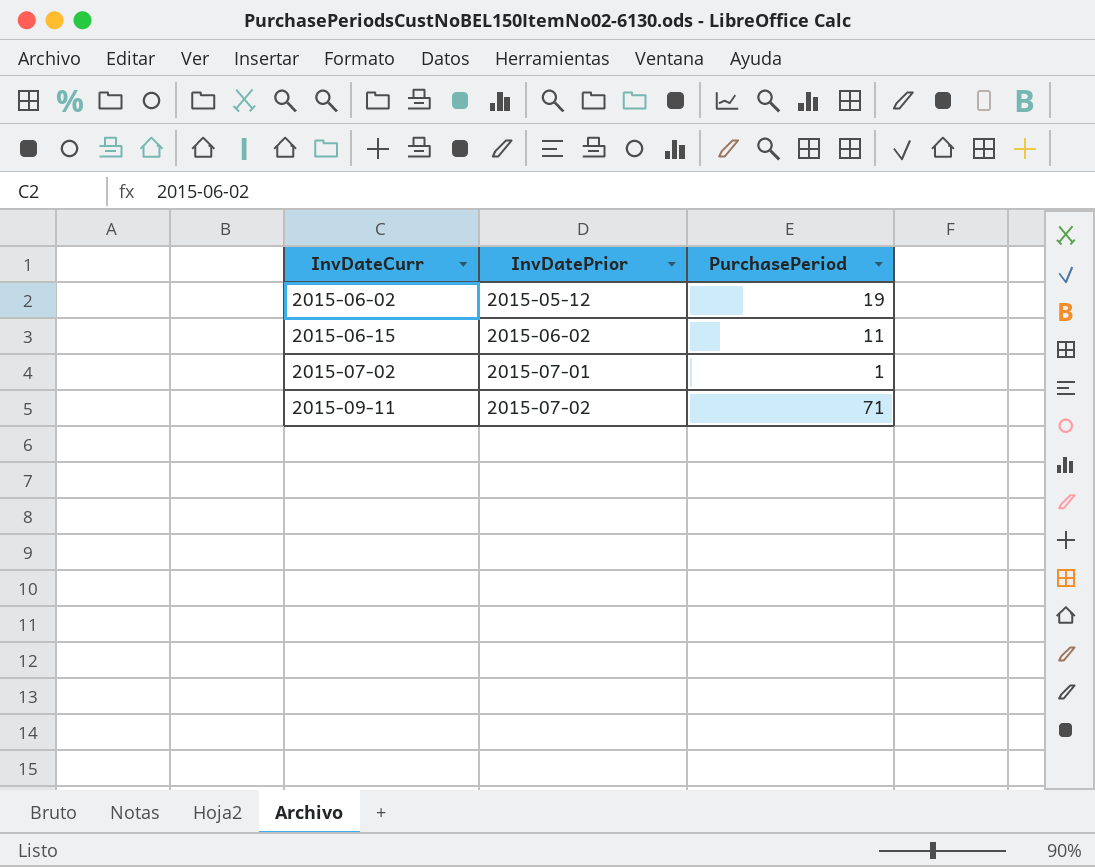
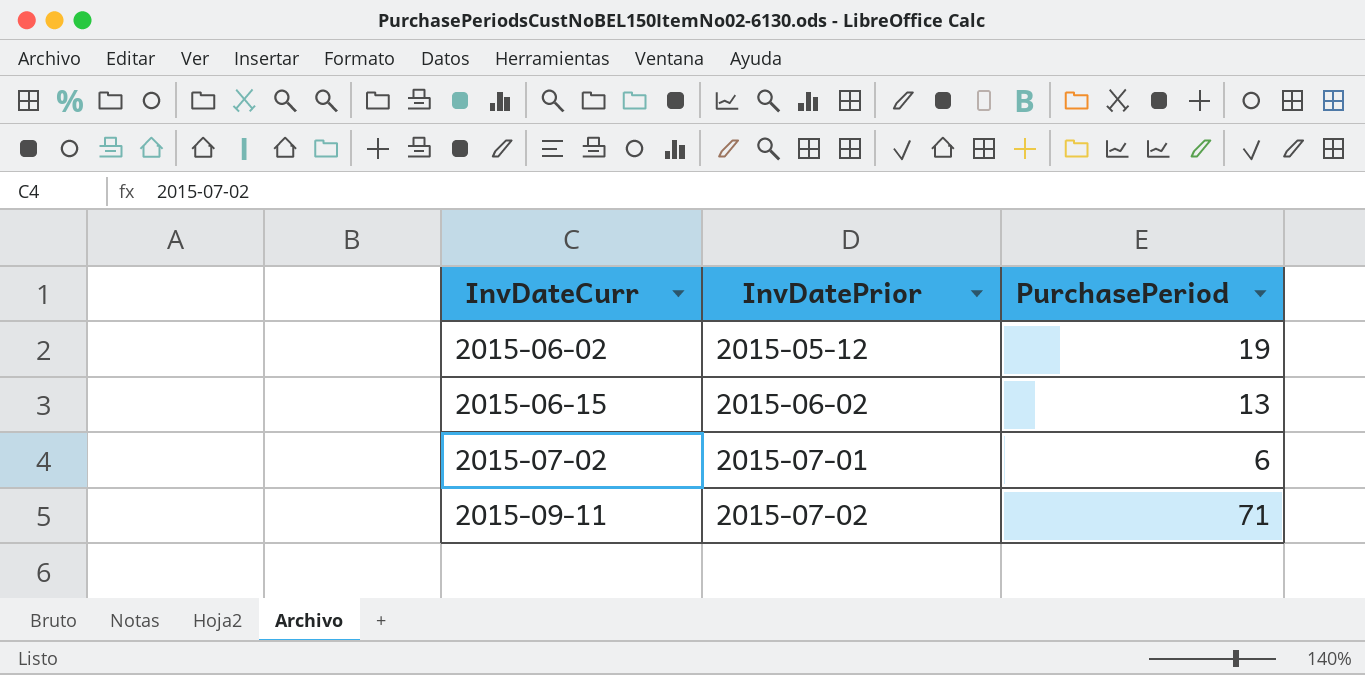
2015-06-15 | PurchasePeriod: 11 -> 13
2015-07-02 | PurchasePeriod: 1 -> 6

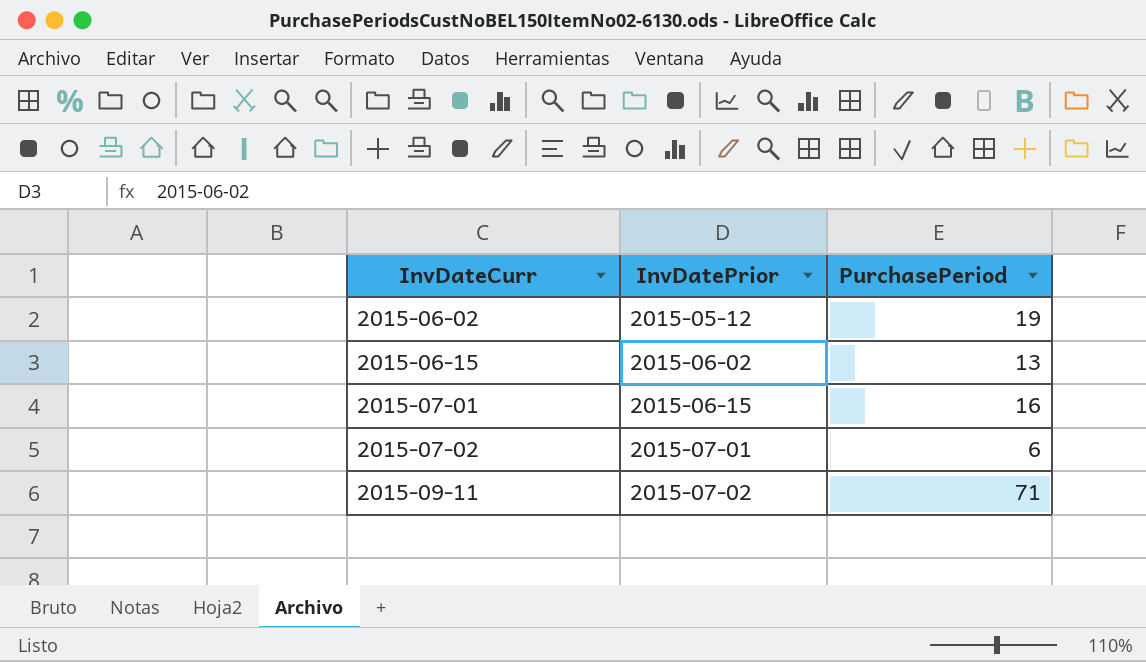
row 2015-07-01: none -> 2015-06-15 | 16

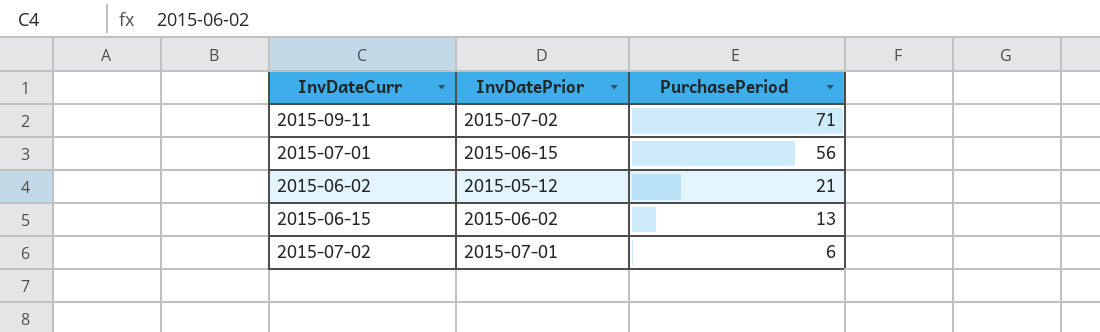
row order: InvDateCurr ascending -> PurchasePeriod descending
2015-07-01 | PurchasePeriod: 16 -> 56
2015-06-02 | PurchasePeriod: 19 -> 21

